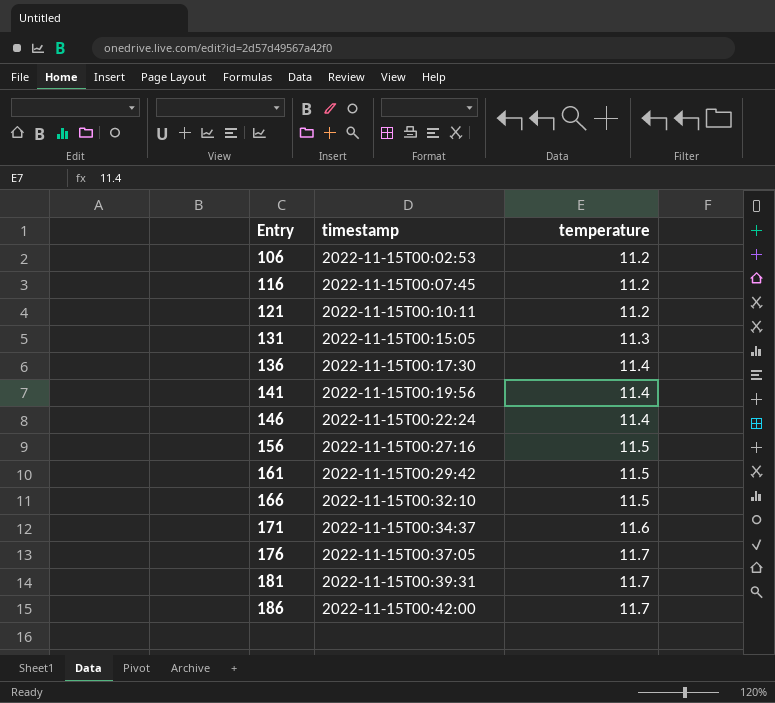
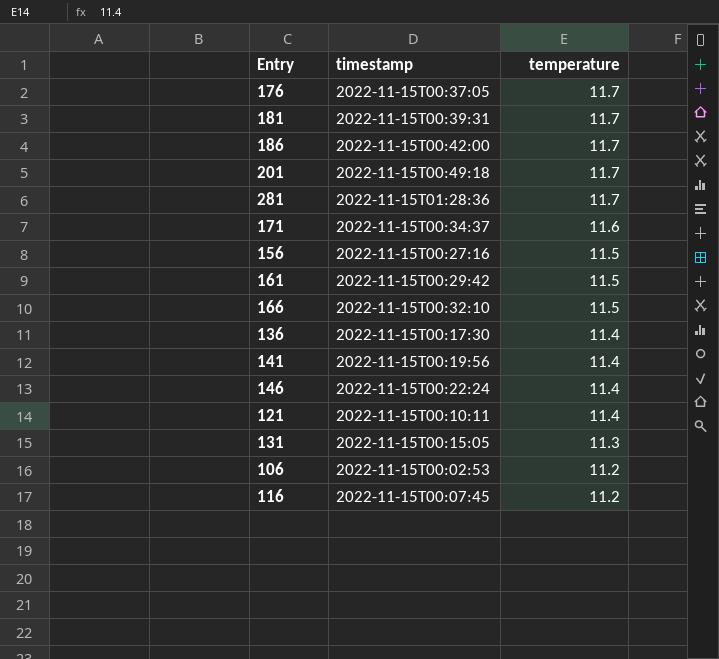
row order: Entry ascending -> temperature descending
row 201: none -> 2022-11-15T00:49:18 | 11.7
row 281: none -> 2022-11-15T01:28:36 | 11.7
121 | temperature: 11.2 -> 11.4

